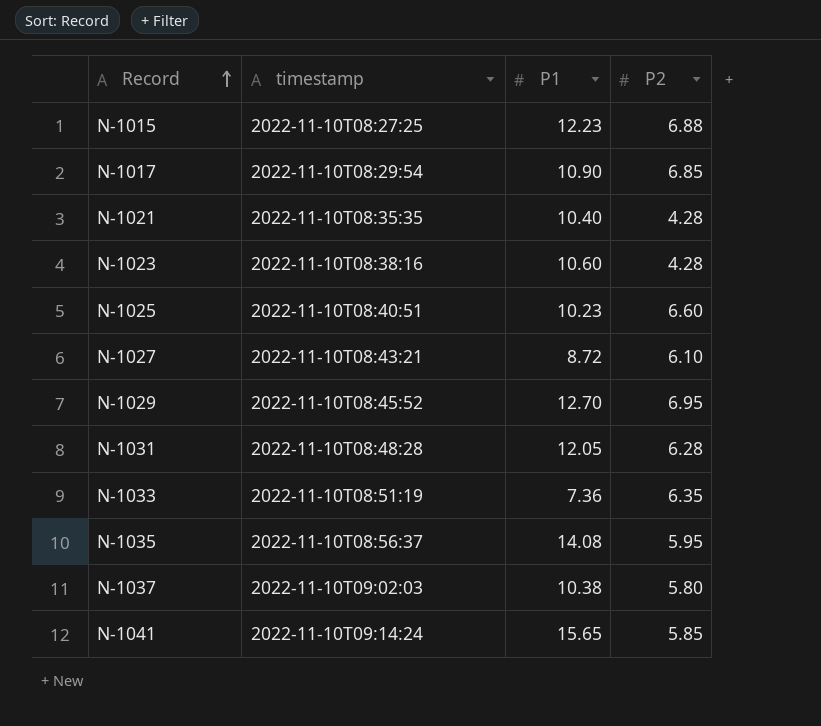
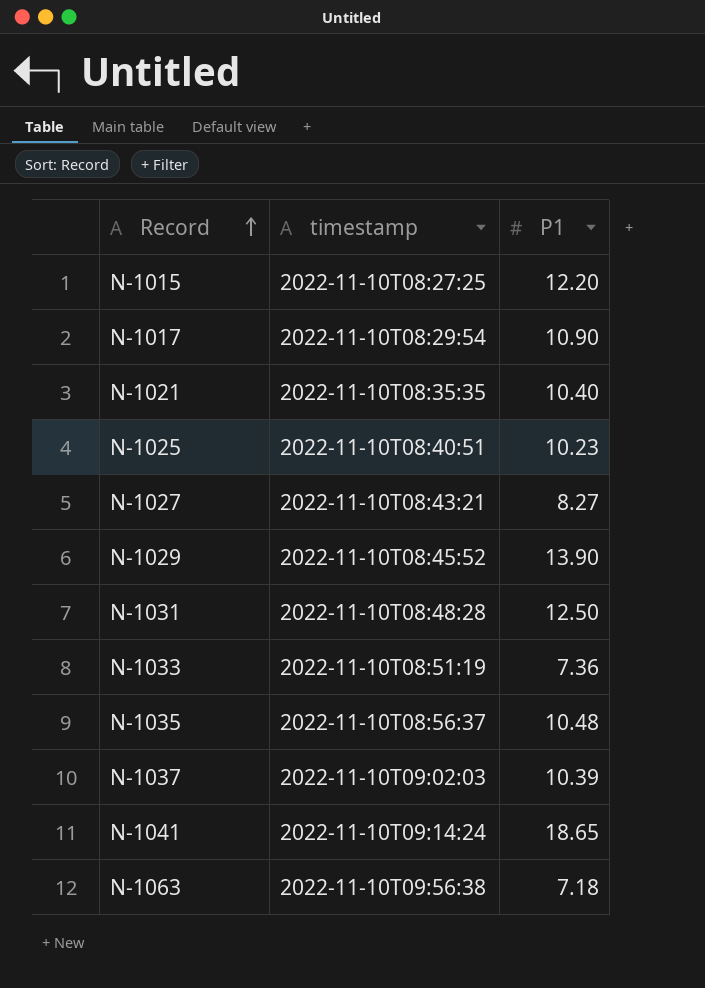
column P2 | position: 4 -> none
row N-1023: 2022-11-10T08:38:16 | 10.60 | 4.28 -> none
N-1015 | P1: 12.23 -> 12.20
N-1027 | P1: 8.72 -> 8.27
N-1029 | P1: 12.70 -> 13.90
N-1031 | P1: 12.05 -> 12.50
N-1035 | P1: 14.08 -> 10.48
N-1037 | P1: 10.38 -> 10.39
N-1041 | P1: 15.65 -> 18.65
row N-1063: none -> 2022-11-10T09:56:38 | 7.18

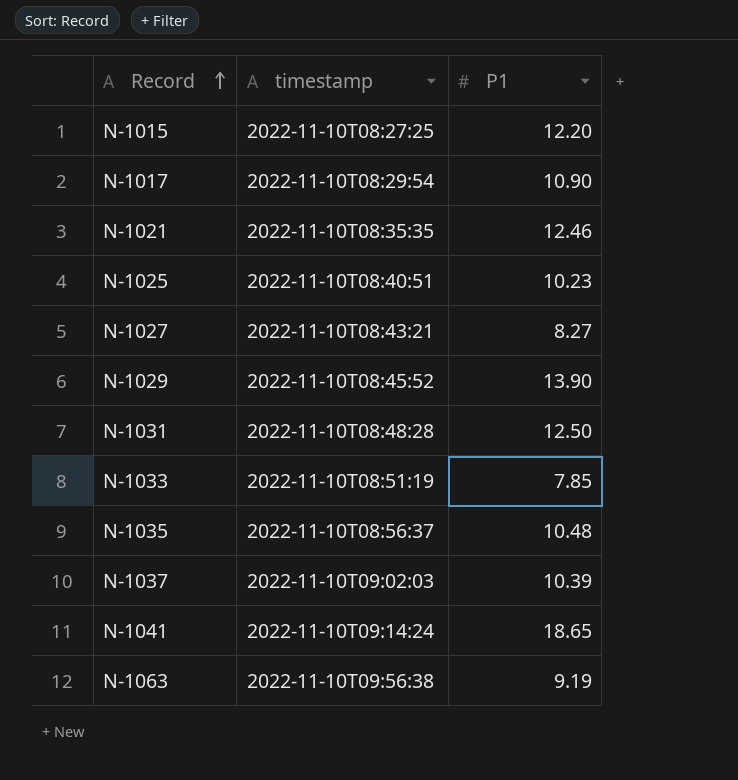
N-1021 | P1: 10.40 -> 12.46
N-1033 | P1: 7.36 -> 7.85
N-1063 | P1: 7.18 -> 9.19

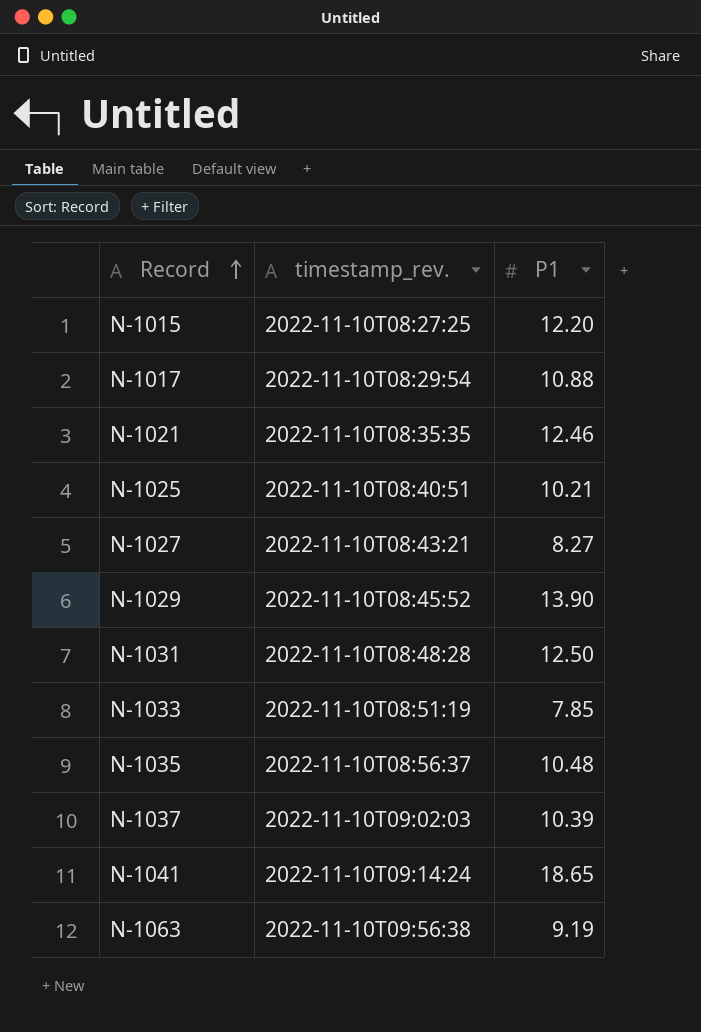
column name: timestamp -> timestamp_rev.
N-1017 | P1: 10.90 -> 10.88
N-1025 | P1: 10.23 -> 10.21

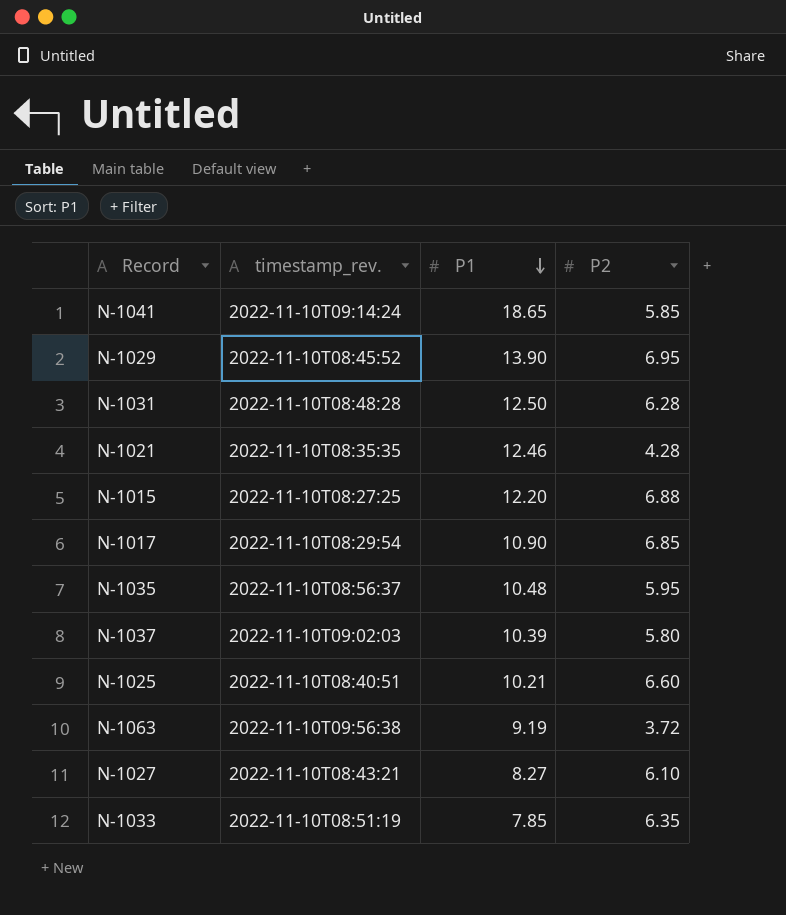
row order: Record ascending -> P1 descending
column P2 | position: none -> 4
N-1017 | P1: 10.88 -> 10.90

